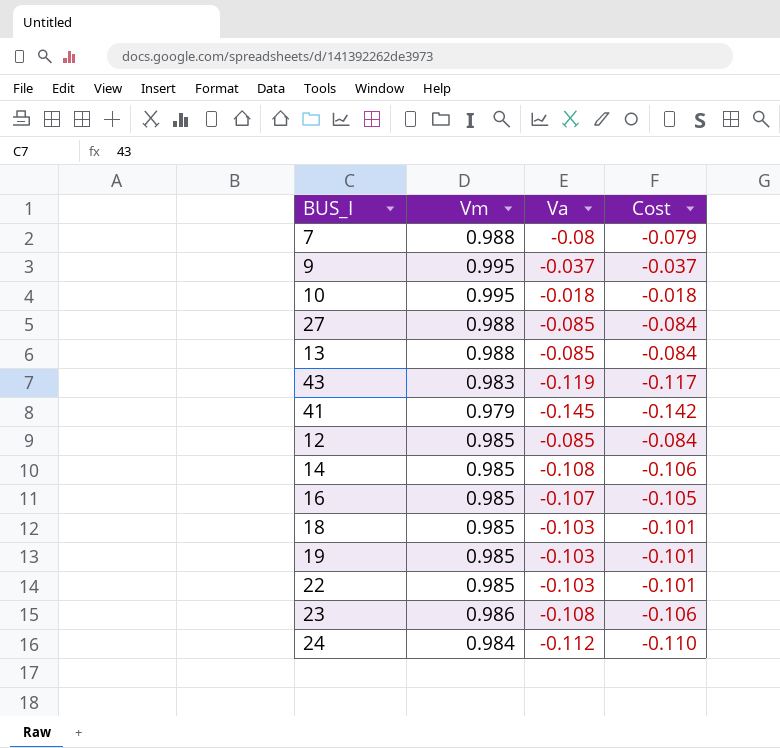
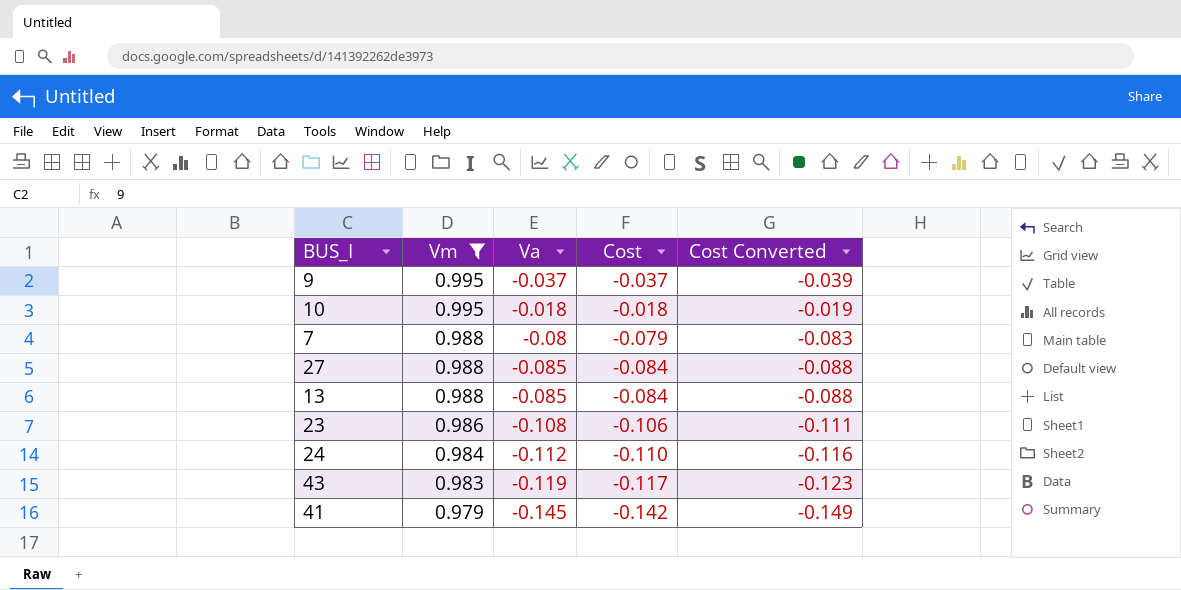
filter: none -> Vm != 0.985
row order: none -> Vm descending
column Cost Converted | formula: none -> [Cost] * 1.05

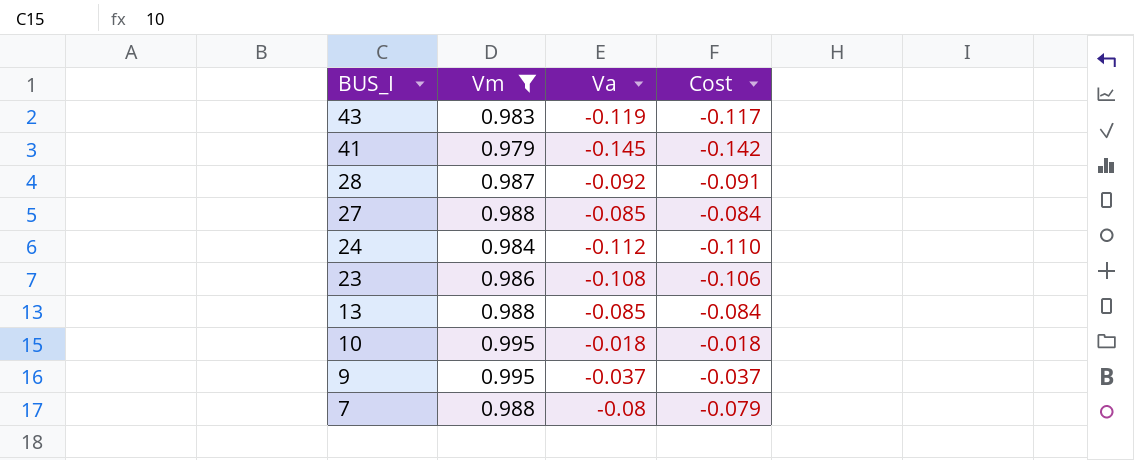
row order: Vm descending -> BUS_I descending
column Cost Converted | formula: [Cost] * 1.05 -> none
row 28: none -> 0.987 | -0.092 | -0.091

